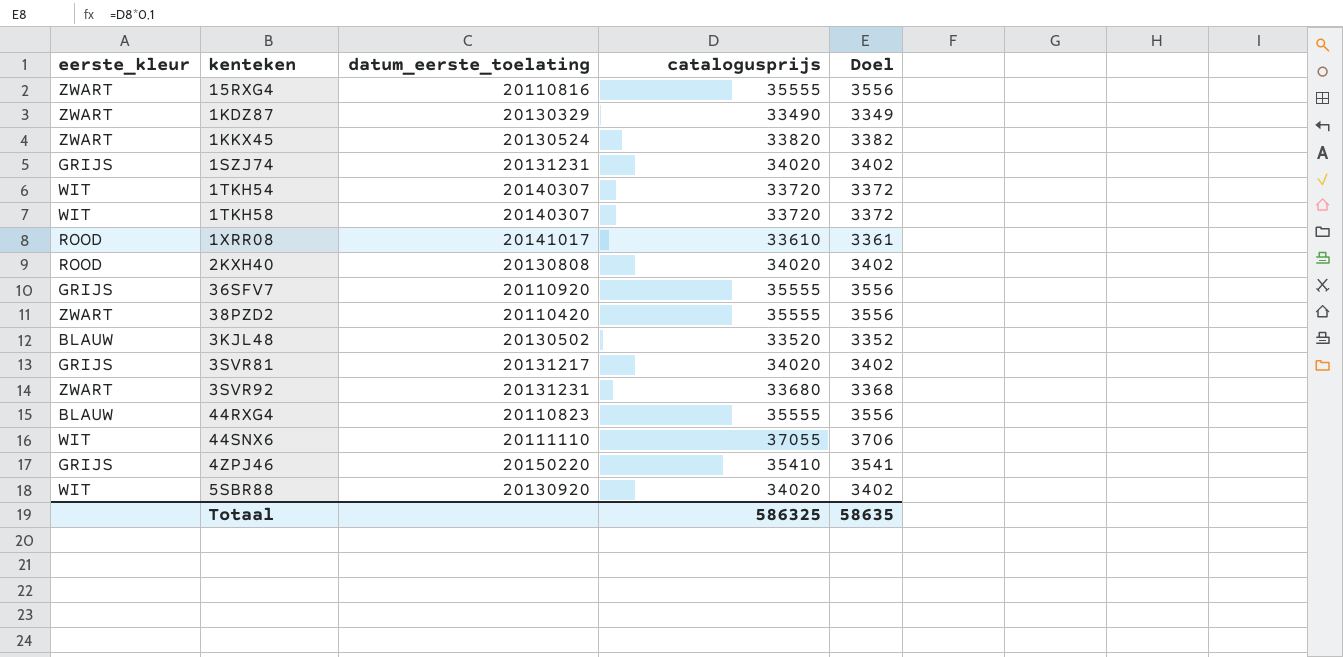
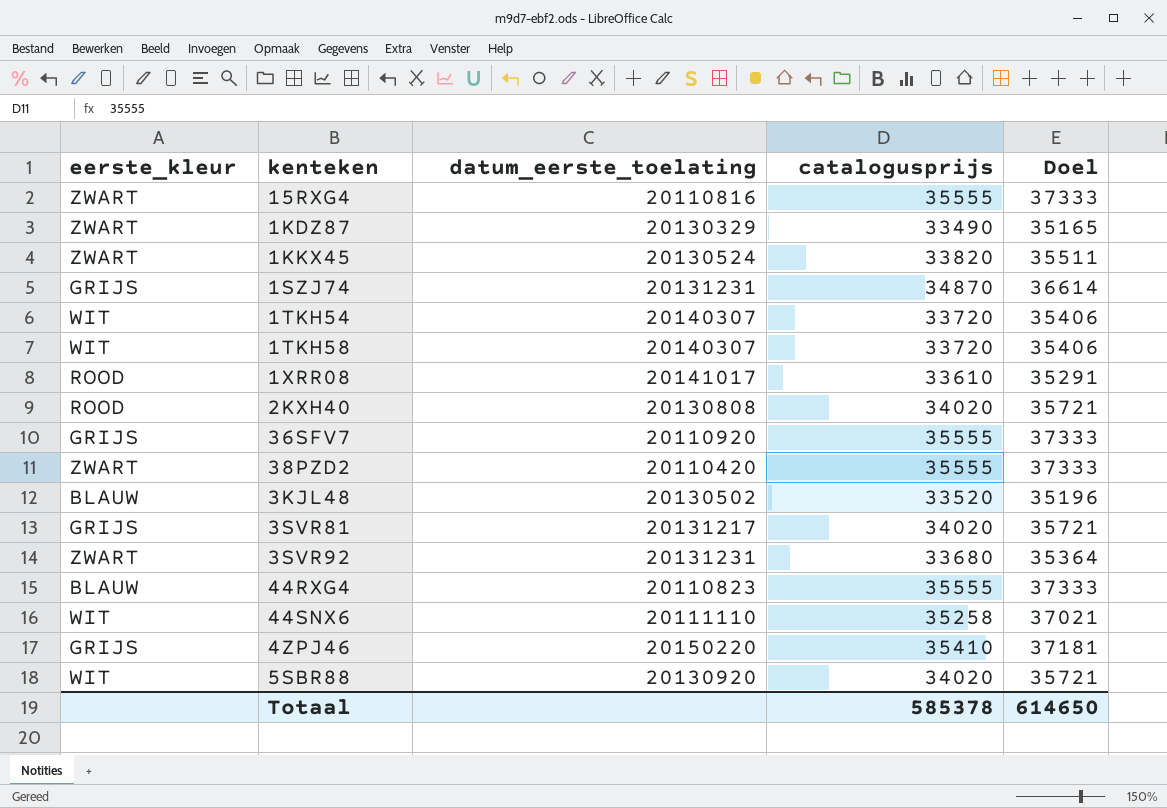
column Doel | formula: [catalogusprijs] * 0,1 -> [catalogusprijs] * 1,05
1SZJ74 | catalogusprijs: 34020 -> 34870
44SNX6 | catalogusprijs: 37055 -> 35258
Totaal | catalogusprijs: 586325 -> 585378
Totaal | Doel: 58635 -> 614650

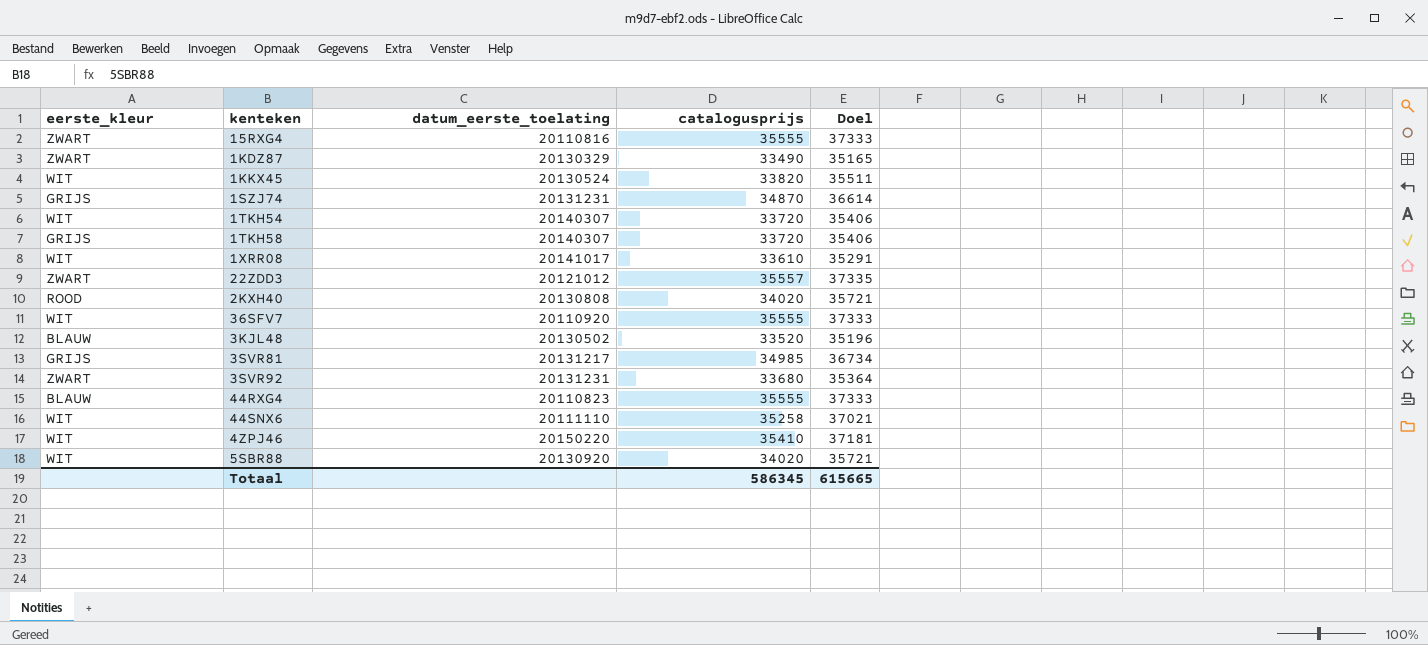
row 38PZD2: ZWART | 20110420 | 35555 | 37333 -> none
1KKX45 | eerste_kleur: ZWART -> WIT
1TKH58 | eerste_kleur: WIT -> GRIJS
1XRR08 | eerste_kleur: ROOD -> WIT
row 22ZDD3: none -> ZWART | 20121012 | 35557 | 37335
36SFV7 | eerste_kleur: GRIJS -> WIT
3SVR81 | catalogusprijs: 34020 -> 34985
3SVR81 | Doel: 35721 -> 36734
4ZPJ46 | eerste_kleur: GRIJS -> WIT
Totaal | catalogusprijs: 585378 -> 586345
Totaal | Doel: 614650 -> 615665

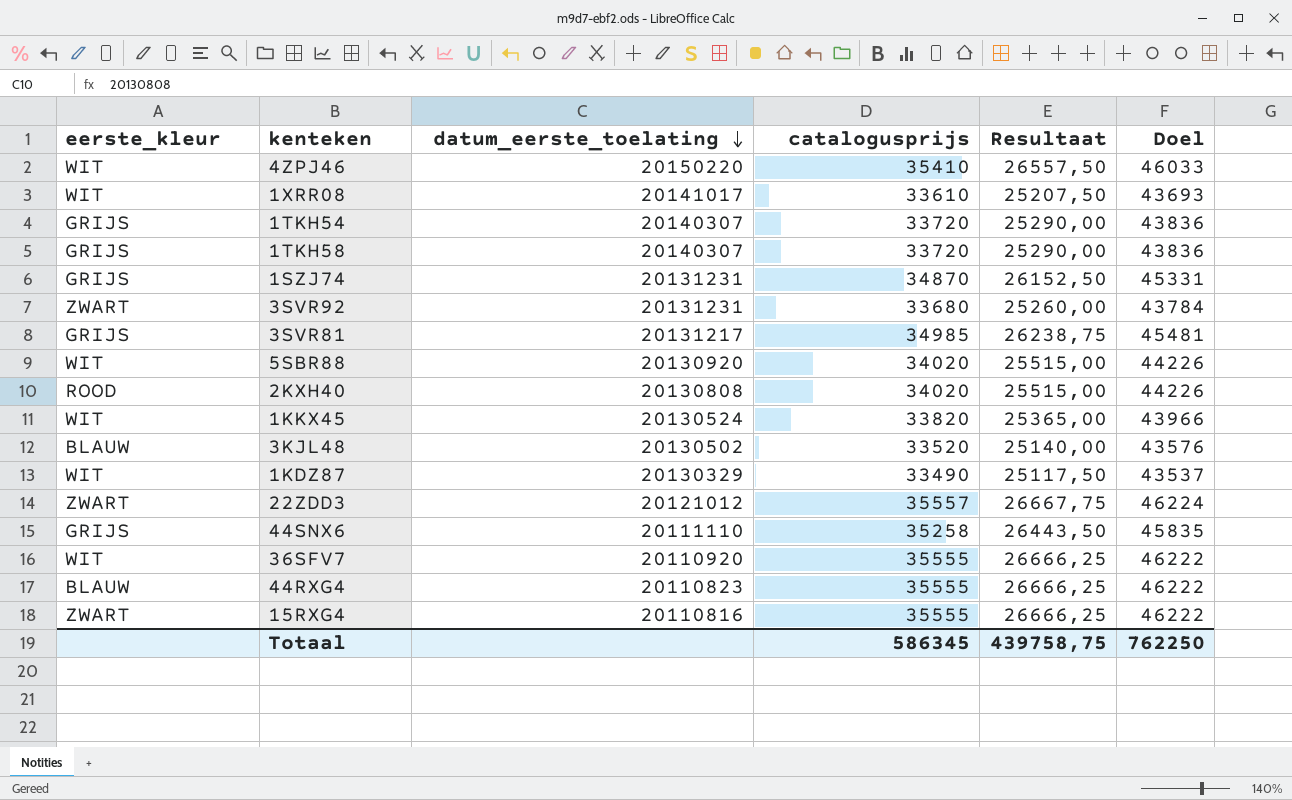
row order: none -> datum_eerste_toelating descending
column Resultaat | formula: none -> [catalogusprijs] * 0,75
column Doel | formula: [catalogusprijs] * 1,05 -> [catalogusprijs] * 1,3
1TKH54 | eerste_kleur: WIT -> GRIJS
1KDZ87 | eerste_kleur: ZWART -> WIT
44SNX6 | eerste_kleur: WIT -> GRIJS
Totaal | Doel: 615665 -> 762250

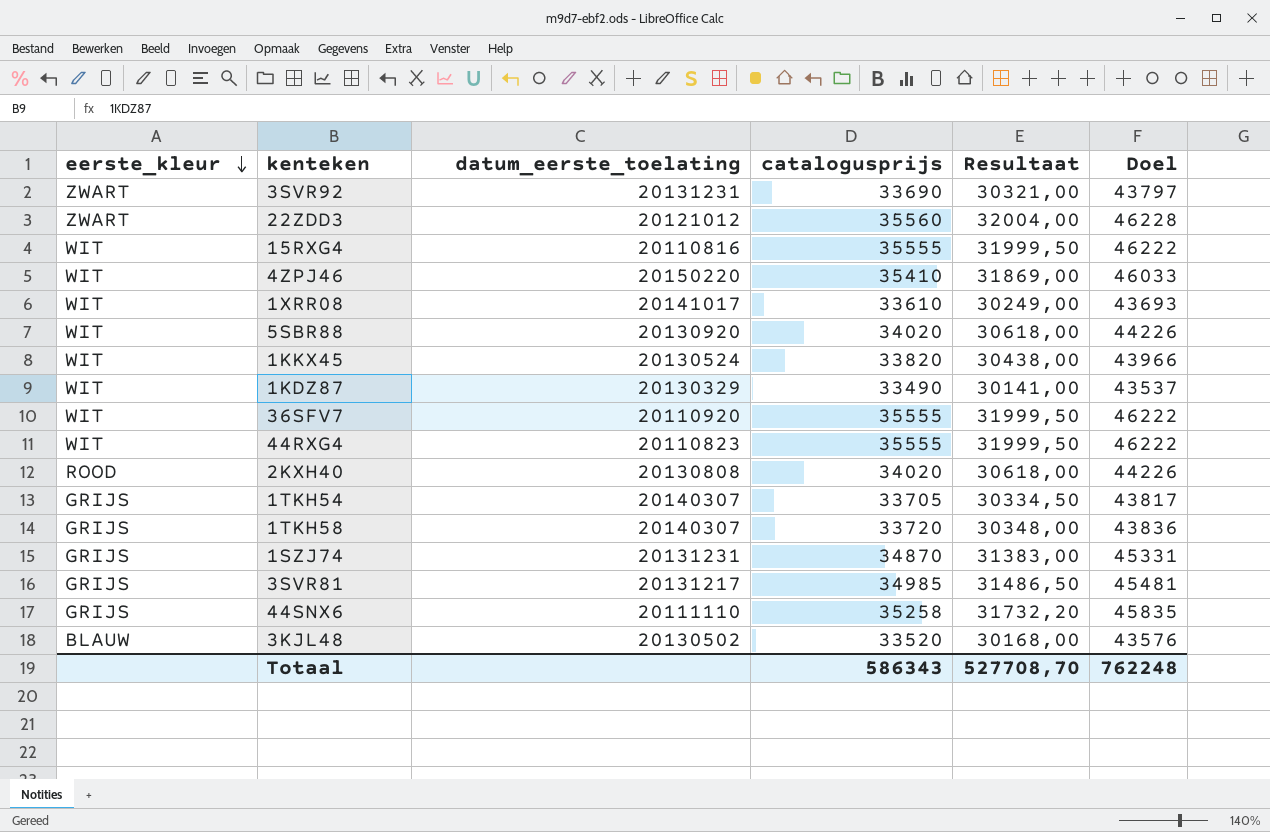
row order: datum_eerste_toelating descending -> eerste_kleur descending
column Resultaat | formula: [catalogusprijs] * 0,75 -> [catalogusprijs] * 0,9
3SVR92 | catalogusprijs: 33680 -> 33690
3SVR92 | Doel: 43784 -> 43797
22ZDD3 | catalogusprijs: 35557 -> 35560
22ZDD3 | Doel: 46224 -> 46228
15RXG4 | eerste_kleur: ZWART -> WIT
44RXG4 | eerste_kleur: BLAUW -> WIT
1TKH54 | catalogusprijs: 33720 -> 33705
1TKH54 | Doel: 43836 -> 43817
Totaal | catalogusprijs: 586345 -> 586343
Totaal | Resultaat: 439758,75 -> 527708,70
Totaal | Doel: 762250 -> 762248

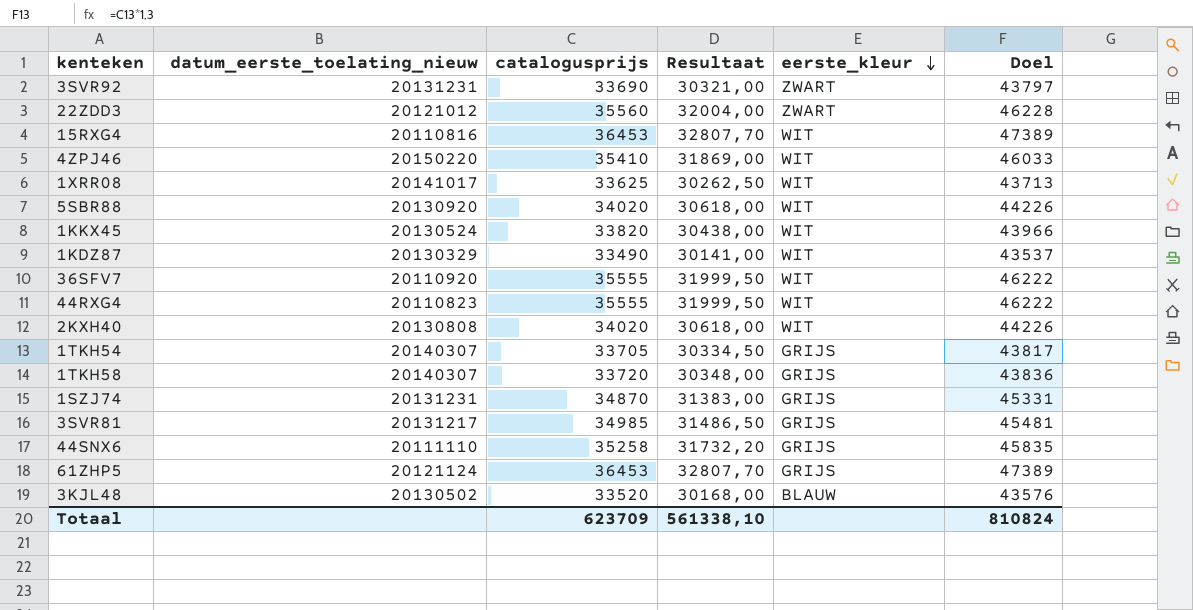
column name: datum_eerste_toelating -> datum_eerste_toelating_nieuw
column eerste_kleur | position: 1 -> 5
15RXG4 | catalogusprijs: 35555 -> 36453
15RXG4 | Resultaat: 31999,50 -> 32807,70
15RXG4 | Doel: 46222 -> 47389
1XRR08 | catalogusprijs: 33610 -> 33625
1XRR08 | Resultaat: 30249,00 -> 30262,50
1XRR08 | Doel: 43693 -> 43713
2KXH40 | eerste_kleur: ROOD -> WIT
row 61ZHP5: none -> 20121124 | 36453 | 32807,70 | GRIJS | 47389
Totaal | catalogusprijs: 586343 -> 623709
Totaal | Resultaat: 527708,70 -> 561338,10
Totaal | Doel: 762248 -> 810824

